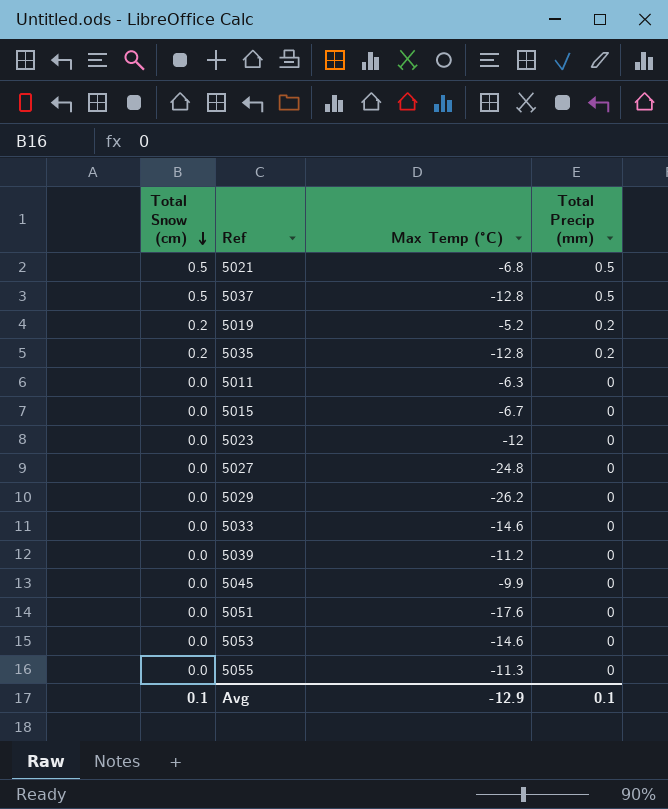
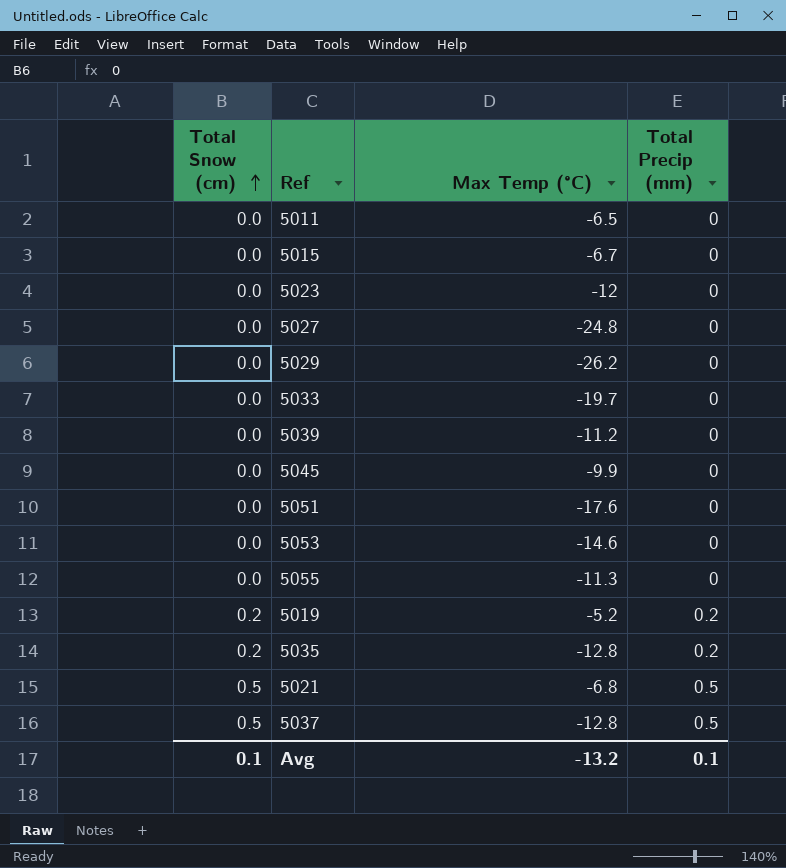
row order: Total Snow (cm) descending -> Total Snow (cm) ascending
5011 | Max Temp (°C): -6.3 -> -6.5
5033 | Max Temp (°C): -14.6 -> -19.7
Avg | Max Temp (°C): -12.9 -> -13.2

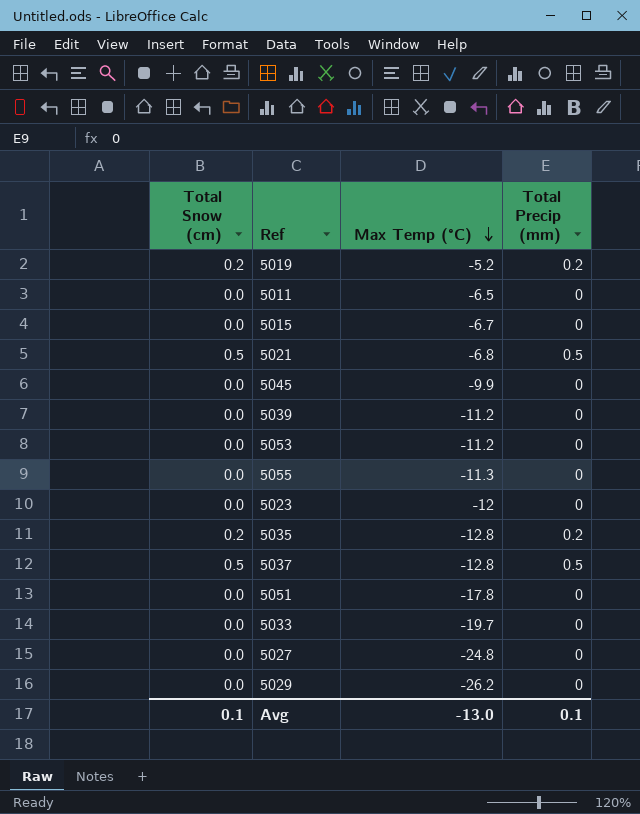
row order: Total Snow (cm) ascending -> Max Temp (°C) descending
5053 | Max Temp (°C): -14.6 -> -11.2
5051 | Max Temp (°C): -17.6 -> -17.8
Avg | Max Temp (°C): -13.2 -> -13.0

